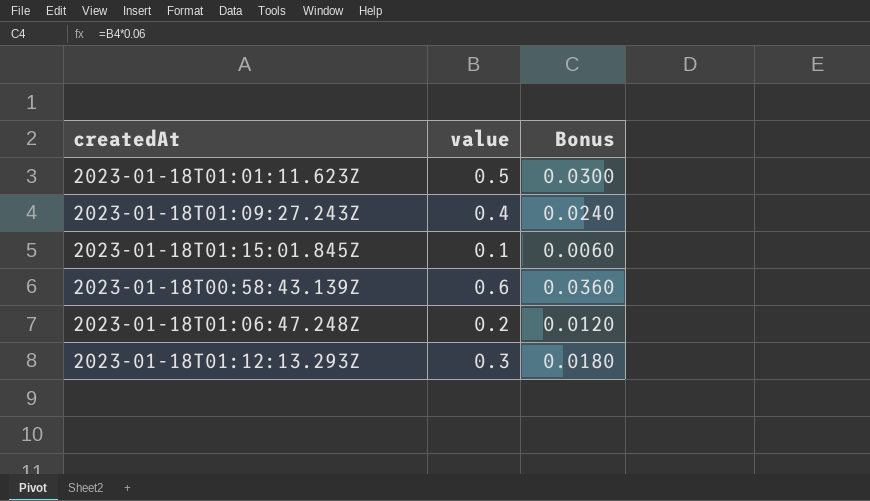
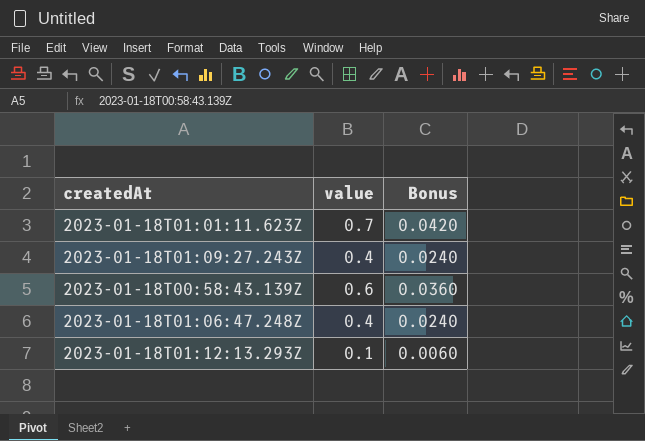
row 2023-01-18T01:15:01.845Z: 0.1 | 0.0060 -> none
2023-01-18T01:01:11.623Z | value: 0.5 -> 0.7
2023-01-18T01:01:11.623Z | Bonus: 0.0300 -> 0.0420
2023-01-18T01:06:47.248Z | value: 0.2 -> 0.4
2023-01-18T01:06:47.248Z | Bonus: 0.0120 -> 0.0240
2023-01-18T01:12:13.293Z | value: 0.3 -> 0.1
2023-01-18T01:12:13.293Z | Bonus: 0.0180 -> 0.0060

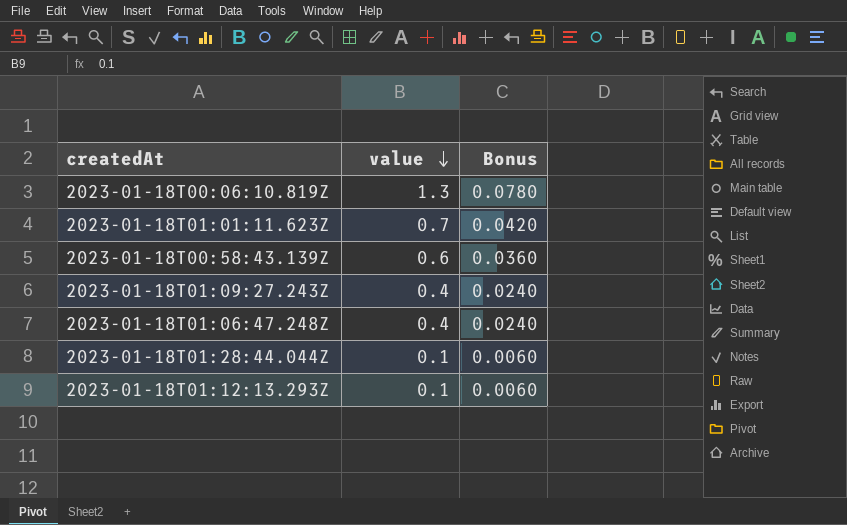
row order: none -> value descending
row 2023-01-18T00:06:10.819Z: none -> 1.3 | 0.0780
row 2023-01-18T01:28:44.044Z: none -> 0.1 | 0.0060

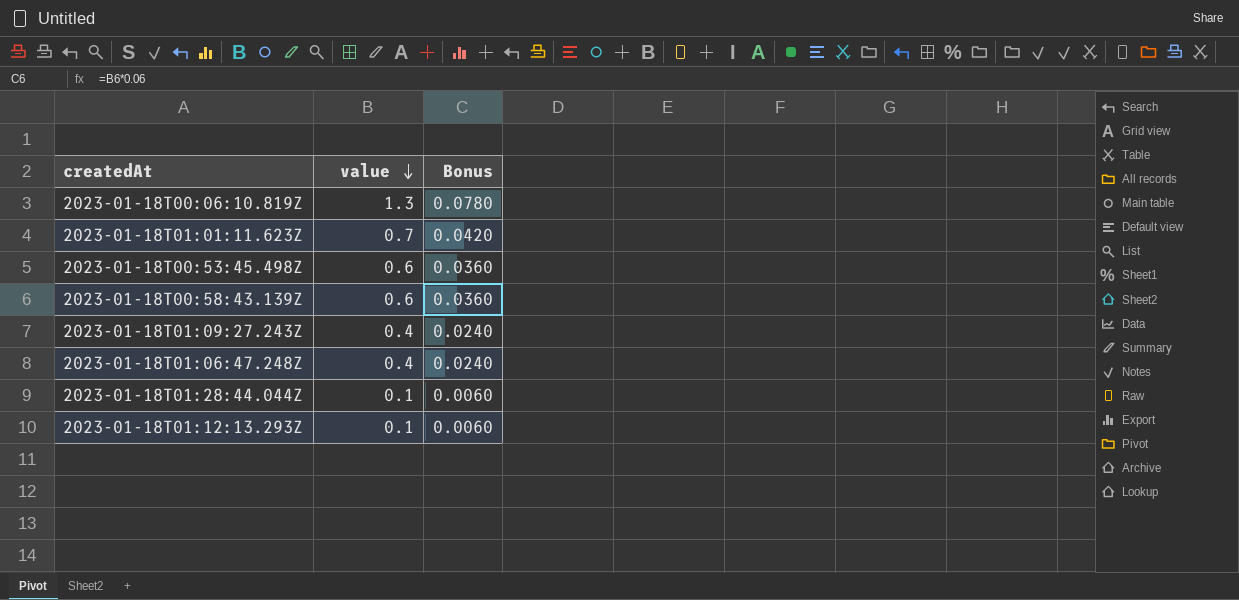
row 2023-01-18T00:53:45.498Z: none -> 0.6 | 0.0360

